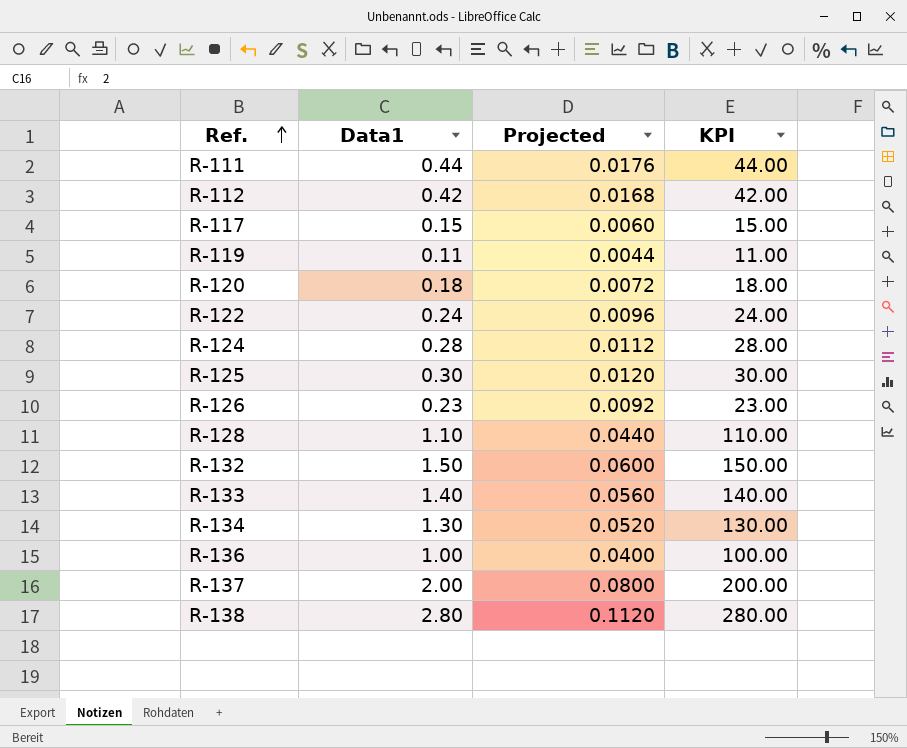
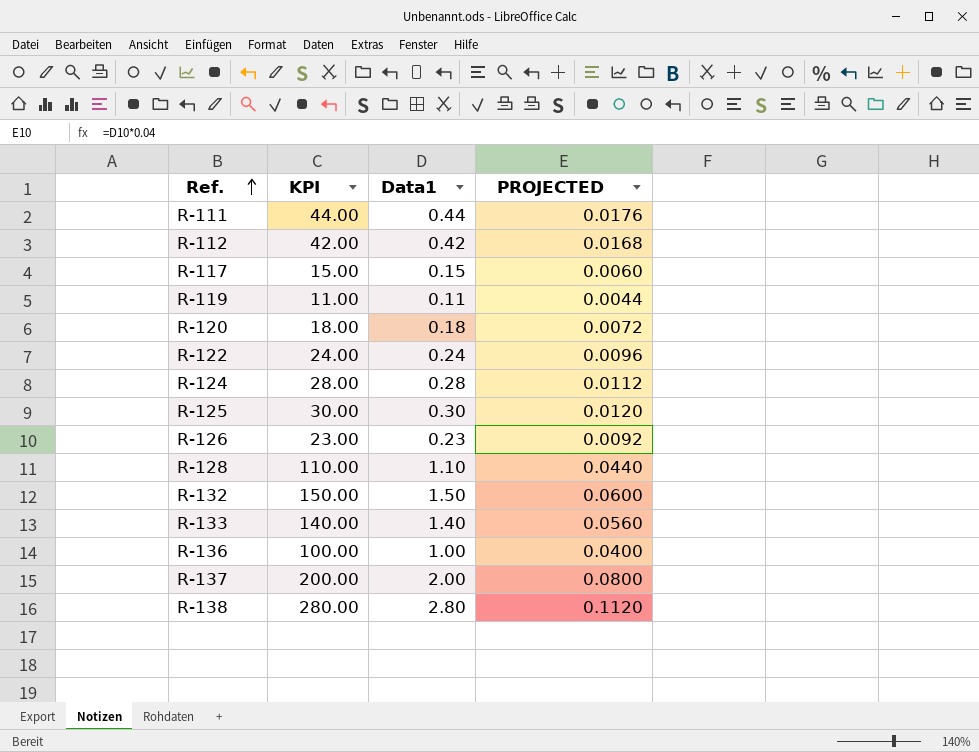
column KPI | position: 4 -> 2
column name: Projected -> PROJECTED
row R-134: 1.30 | 0.0520 | 130.00 -> none

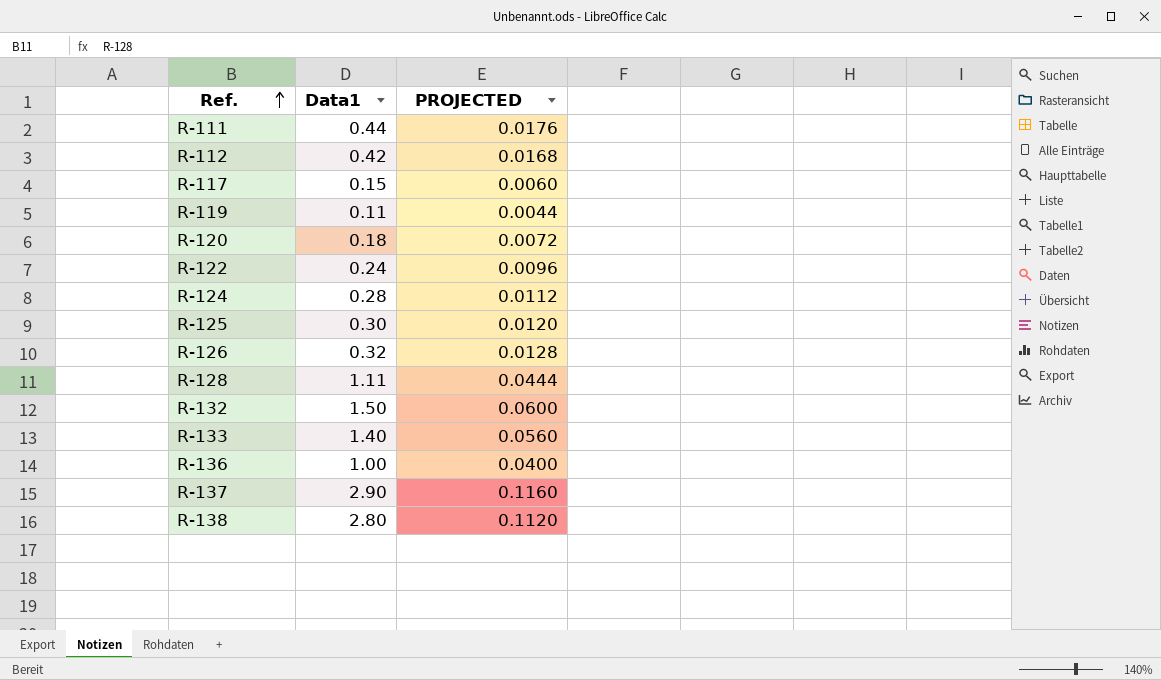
column KPI | formula: [Data1] * 100 -> none
R-126 | Data1: 0.23 -> 0.32
R-126 | PROJECTED: 0.0092 -> 0.0128
R-128 | Data1: 1.10 -> 1.11
R-128 | PROJECTED: 0.0440 -> 0.0444
R-137 | Data1: 2.00 -> 2.90
R-137 | PROJECTED: 0.0800 -> 0.1160

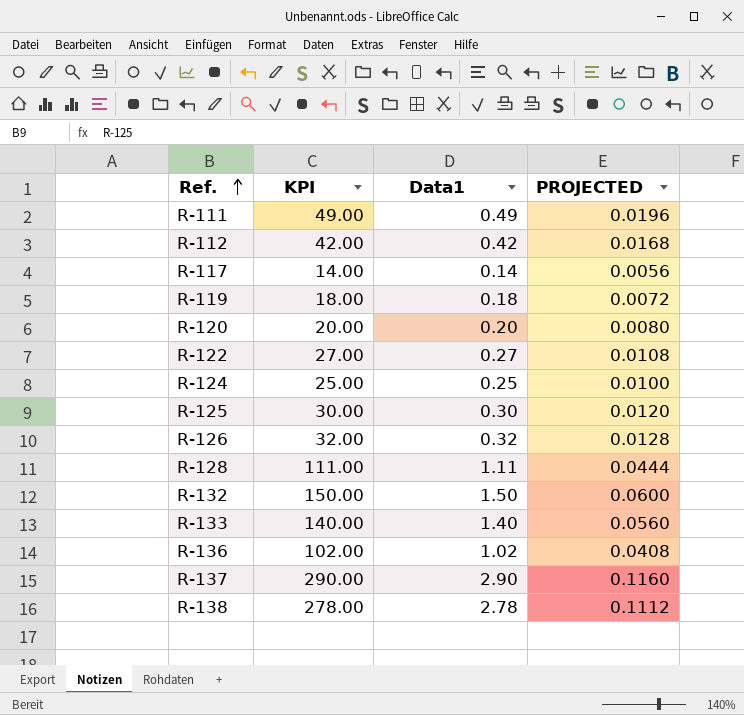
column KPI | formula: none -> [Data1] * 100
R-111 | Data1: 0.44 -> 0.49
R-111 | PROJECTED: 0.0176 -> 0.0196
R-117 | Data1: 0.15 -> 0.14
R-117 | PROJECTED: 0.0060 -> 0.0056
R-119 | Data1: 0.11 -> 0.18
R-119 | PROJECTED: 0.0044 -> 0.0072
R-120 | Data1: 0.18 -> 0.20
R-120 | PROJECTED: 0.0072 -> 0.0080
R-122 | Data1: 0.24 -> 0.27
R-122 | PROJECTED: 0.0096 -> 0.0108
R-124 | Data1: 0.28 -> 0.25
R-124 | PROJECTED: 0.0112 -> 0.0100
R-136 | Data1: 1.00 -> 1.02
R-136 | PROJECTED: 0.0400 -> 0.0408
R-138 | Data1: 2.80 -> 2.78
R-138 | PROJECTED: 0.1120 -> 0.1112

